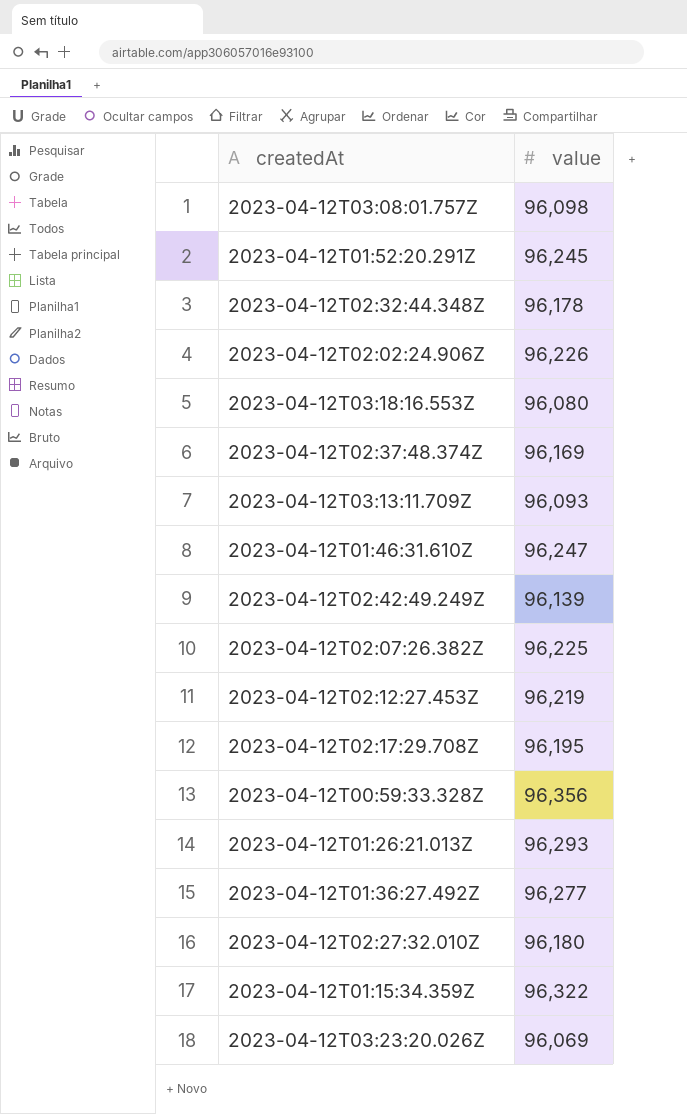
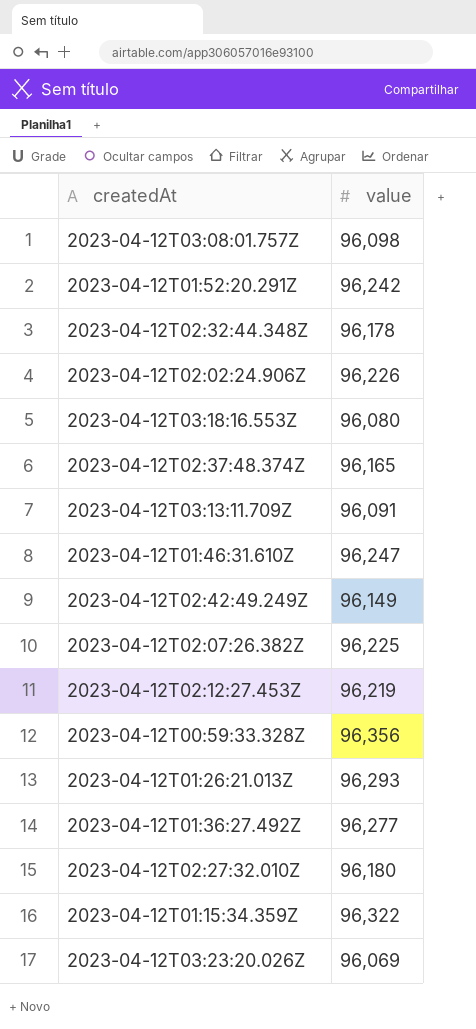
row 2023-04-12T02:17:29.708Z: 96,195 -> none
2023-04-12T01:52:20.291Z | value: 96,245 -> 96,242
2023-04-12T02:37:48.374Z | value: 96,169 -> 96,165
2023-04-12T03:13:11.709Z | value: 96,093 -> 96,091
2023-04-12T02:42:49.249Z | value: 96,139 -> 96,149

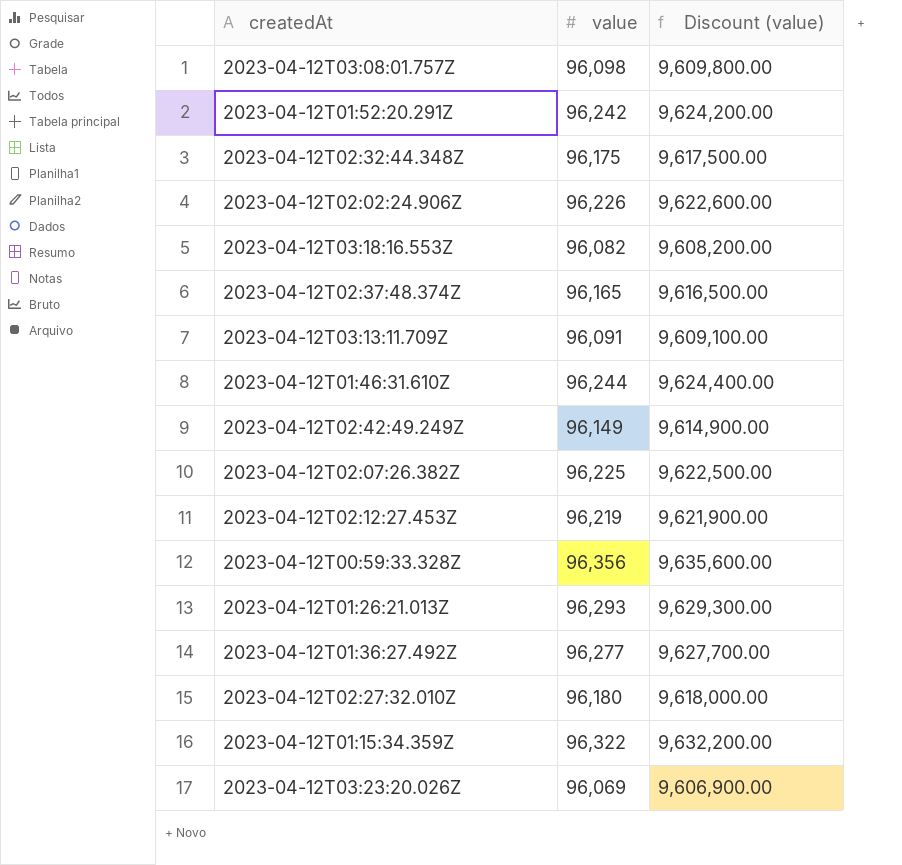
column Discount (value) | formula: none -> [value] * 100
2023-04-12T02:32:44.348Z | value: 96,178 -> 96,175
2023-04-12T03:18:16.553Z | value: 96,080 -> 96,082
2023-04-12T01:46:31.610Z | value: 96,247 -> 96,244

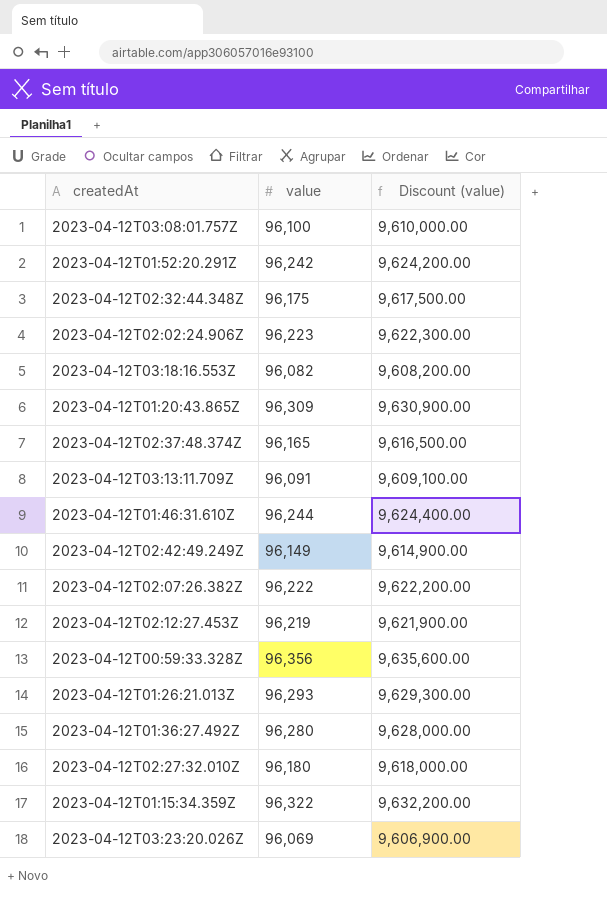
2023-04-12T03:08:01.757Z | value: 96,098 -> 96,100
2023-04-12T03:08:01.757Z | Discount (value): 9,609,800.00 -> 9,610,000.00
2023-04-12T02:02:24.906Z | value: 96,226 -> 96,223
2023-04-12T02:02:24.906Z | Discount (value): 9,622,600.00 -> 9,622,300.00
row 2023-04-12T01:20:43.865Z: none -> 96,309 | 9,630,900.00
2023-04-12T02:07:26.382Z | value: 96,225 -> 96,222
2023-04-12T02:07:26.382Z | Discount (value): 9,622,500.00 -> 9,622,200.00
2023-04-12T01:36:27.492Z | value: 96,277 -> 96,280
2023-04-12T01:36:27.492Z | Discount (value): 9,627,700.00 -> 9,628,000.00

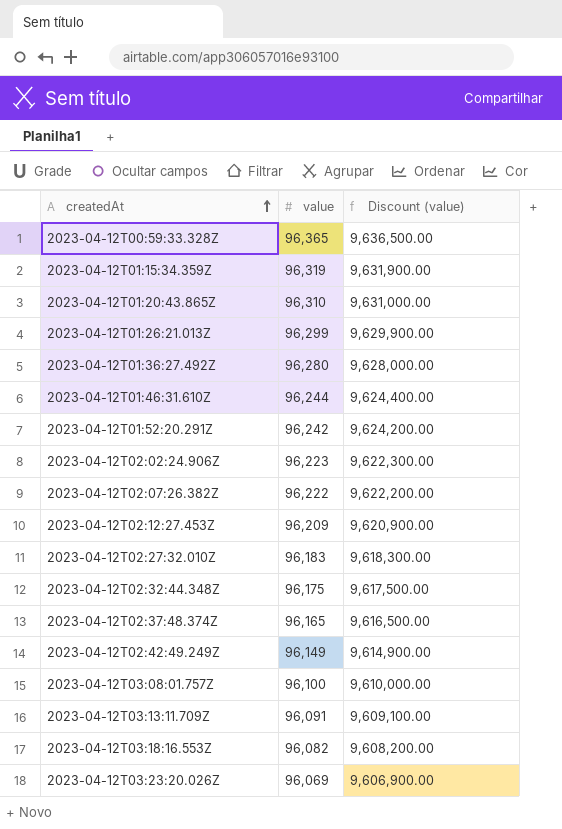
row order: none -> createdAt ascending
2023-04-12T00:59:33.328Z | value: 96,356 -> 96,365
2023-04-12T00:59:33.328Z | Discount (value): 9,635,600.00 -> 9,636,500.00
2023-04-12T01:15:34.359Z | value: 96,322 -> 96,319
2023-04-12T01:15:34.359Z | Discount (value): 9,632,200.00 -> 9,631,900.00
2023-04-12T01:20:43.865Z | value: 96,309 -> 96,310
2023-04-12T01:20:43.865Z | Discount (value): 9,630,900.00 -> 9,631,000.00
2023-04-12T01:26:21.013Z | value: 96,293 -> 96,299
2023-04-12T01:26:21.013Z | Discount (value): 9,629,300.00 -> 9,629,900.00
2023-04-12T02:12:27.453Z | value: 96,219 -> 96,209
2023-04-12T02:12:27.453Z | Discount (value): 9,621,900.00 -> 9,620,900.00
2023-04-12T02:27:32.010Z | value: 96,180 -> 96,183
2023-04-12T02:27:32.010Z | Discount (value): 9,618,000.00 -> 9,618,300.00

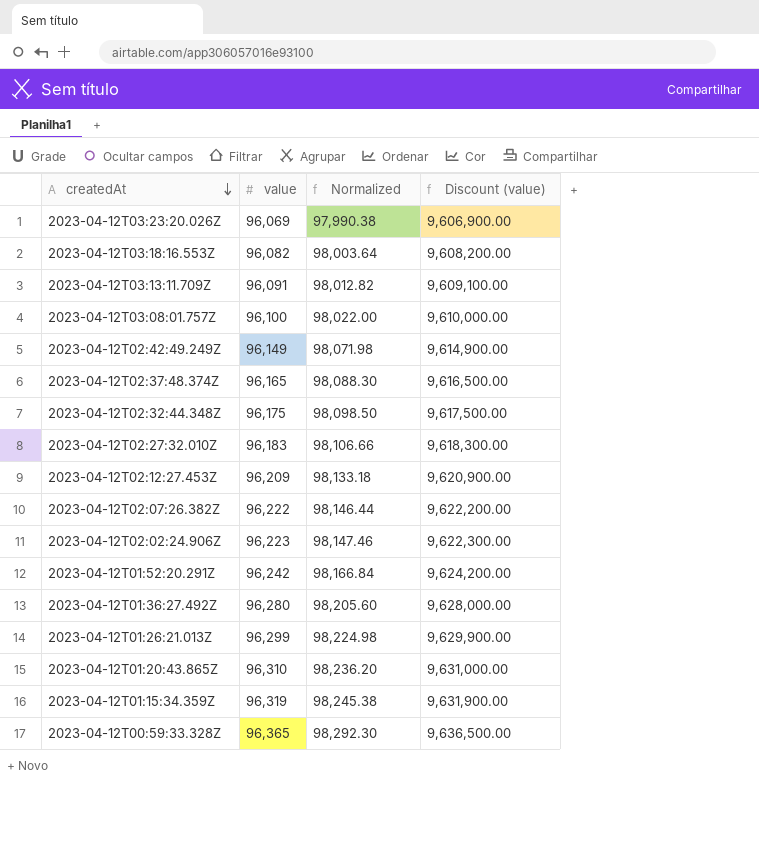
row order: createdAt ascending -> createdAt descending
column Normalized | formula: none -> [value] * 1.02
row 2023-04-12T01:46:31.610Z: 96,244 | 9,624,400.00 -> none

